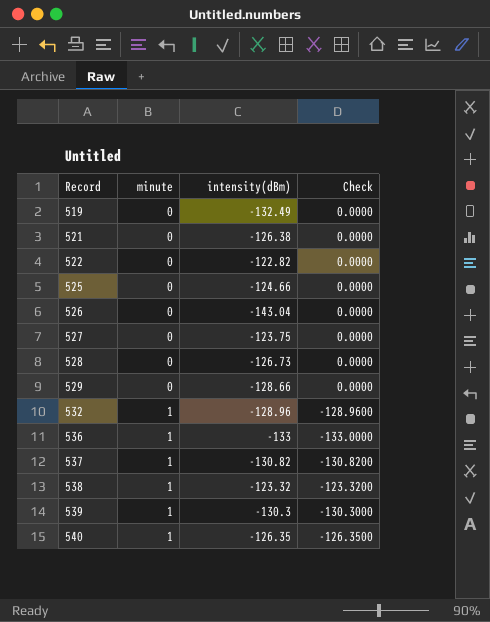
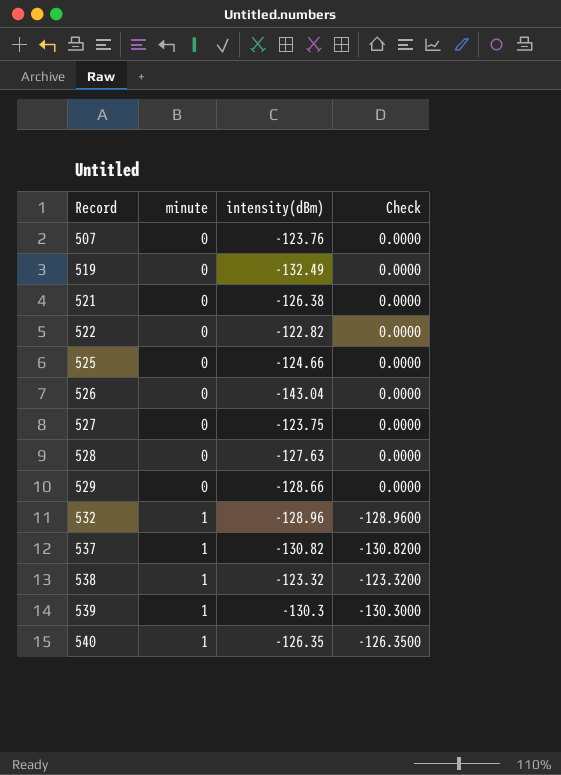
row 536: 1 | -133 | -133.0000 -> none
row 507: none -> 0 | -123.76 | 0.0000
528 | intensity(dBm): -126.73 -> -127.63

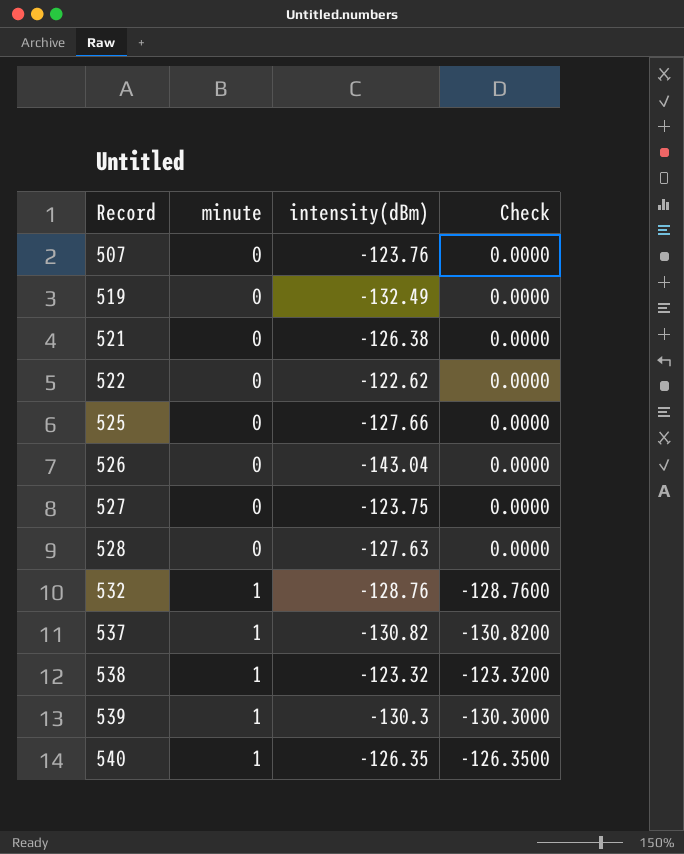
row 529: 0 | -128.66 | 0.0000 -> none
522 | intensity(dBm): -122.82 -> -122.62
525 | intensity(dBm): -124.66 -> -127.66
532 | intensity(dBm): -128.96 -> -128.76
532 | Check: -128.9600 -> -128.7600

